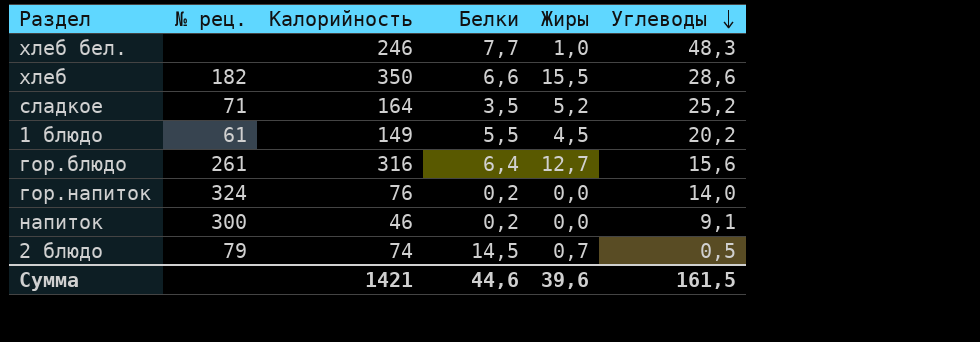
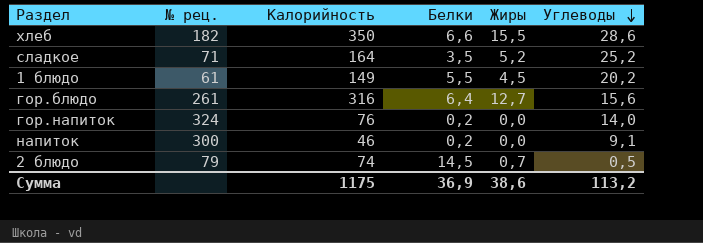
row хлеб бел.: none | 246 | 7,7 | 1,0 | 48,3 -> none
Сумма | Калорийность: 1421 -> 1175
Сумма | Белки: 44,6 -> 36,9
Сумма | Жиры: 39,6 -> 38,6
Сумма | Углеводы: 161,5 -> 113,2

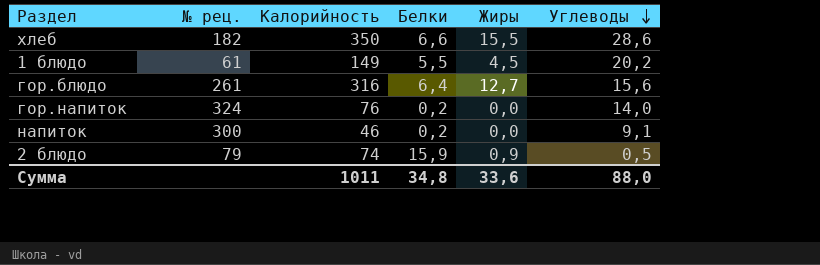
row сладкое: 71 | 164 | 3,5 | 5,2 | 25,2 -> none
2 блюдо | Белки: 14,5 -> 15,9
2 блюдо | Жиры: 0,7 -> 0,9
Сумма | Калорийность: 1175 -> 1011
Сумма | Белки: 36,9 -> 34,8
Сумма | Жиры: 38,6 -> 33,6
Сумма | Углеводы: 113,2 -> 88,0

